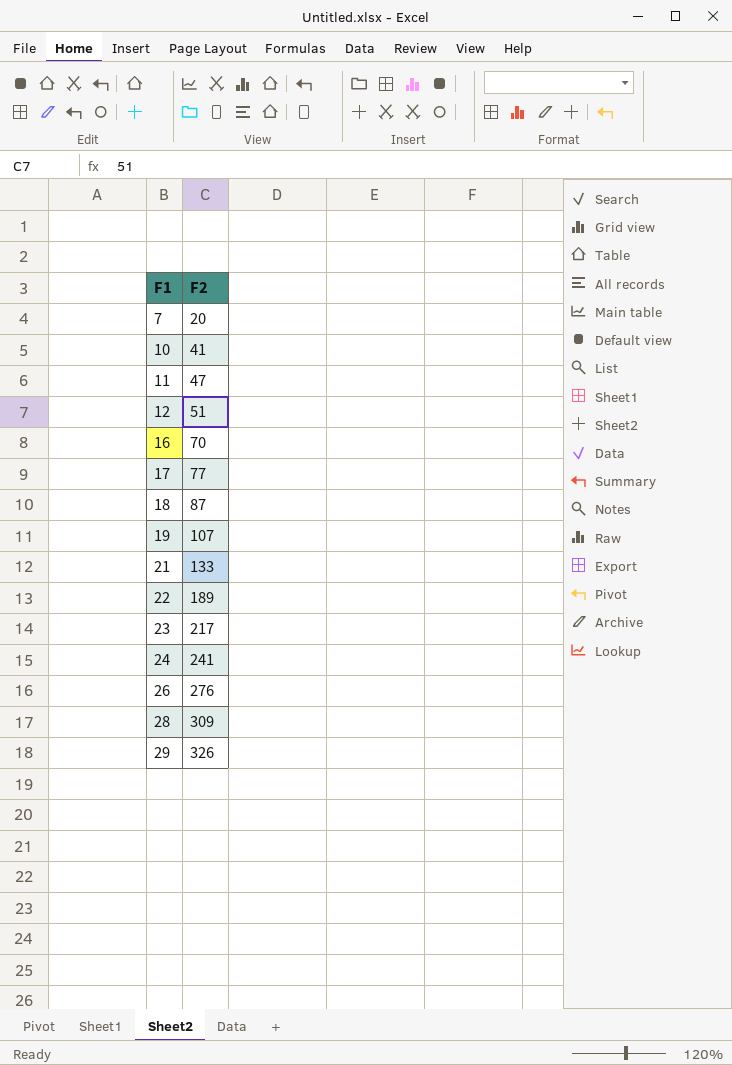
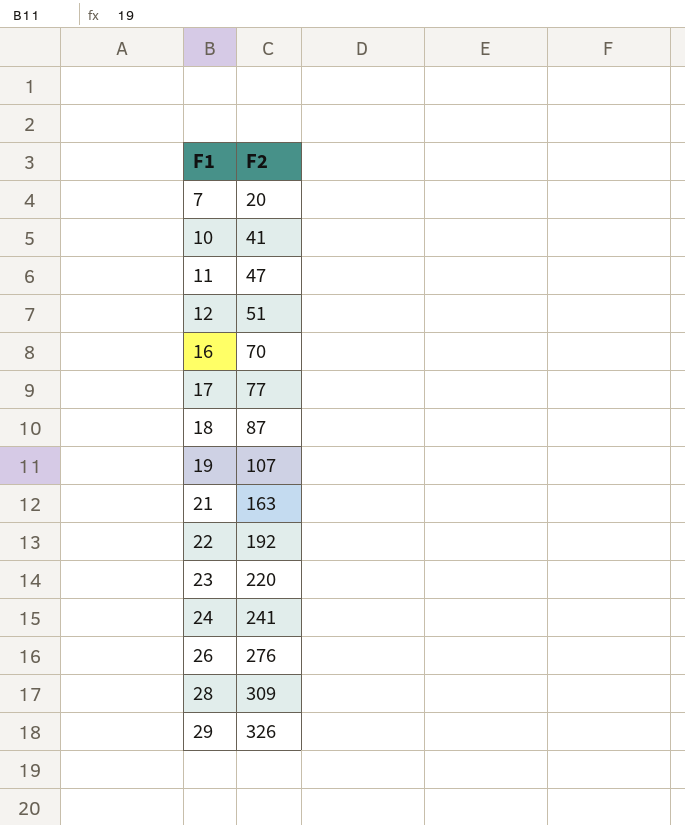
21 | F2: 133 -> 163
22 | F2: 189 -> 192
23 | F2: 217 -> 220

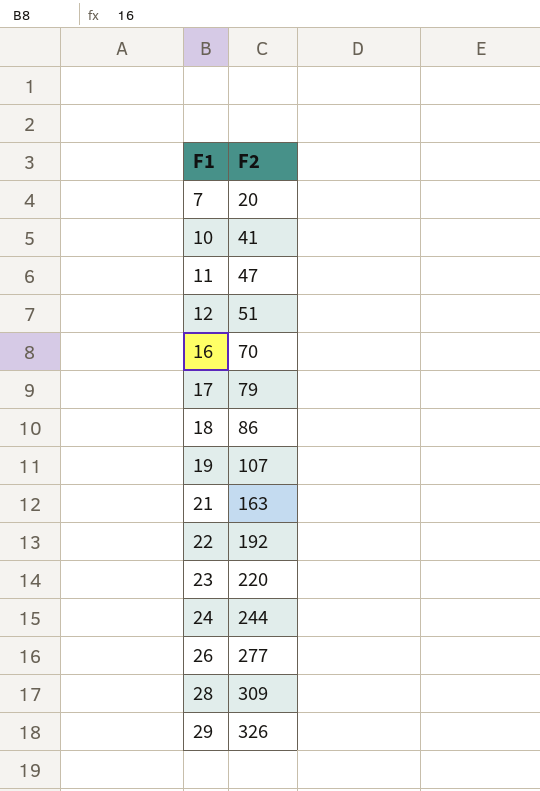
17 | F2: 77 -> 79
18 | F2: 87 -> 86
24 | F2: 241 -> 244
26 | F2: 276 -> 277

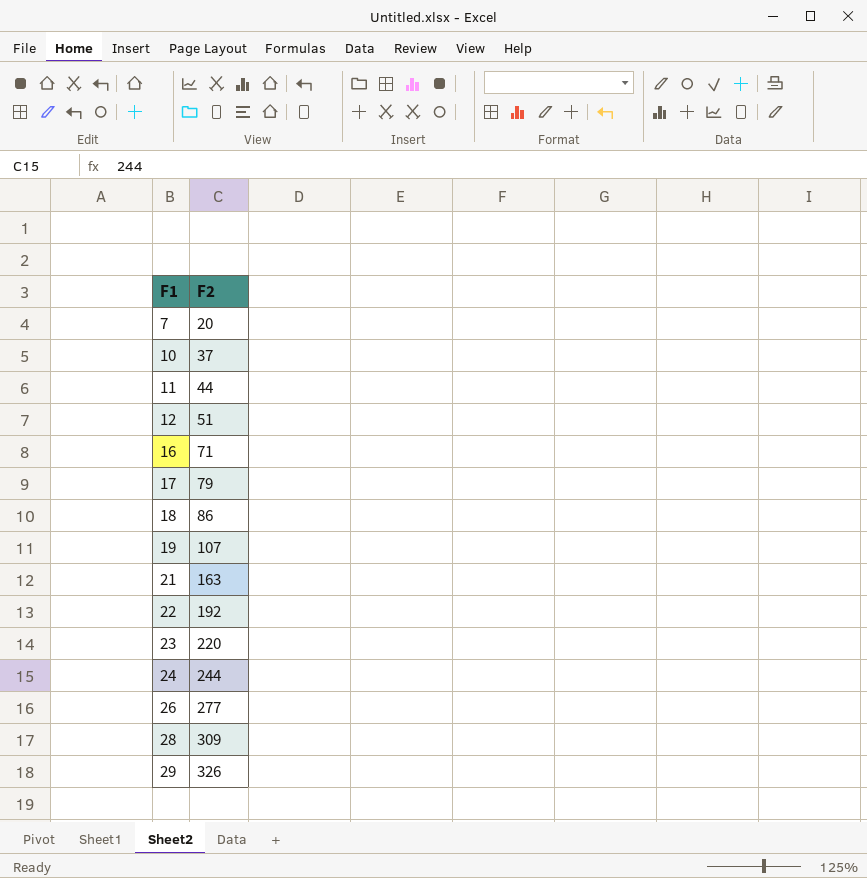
10 | F2: 41 -> 37
11 | F2: 47 -> 44
16 | F2: 70 -> 71

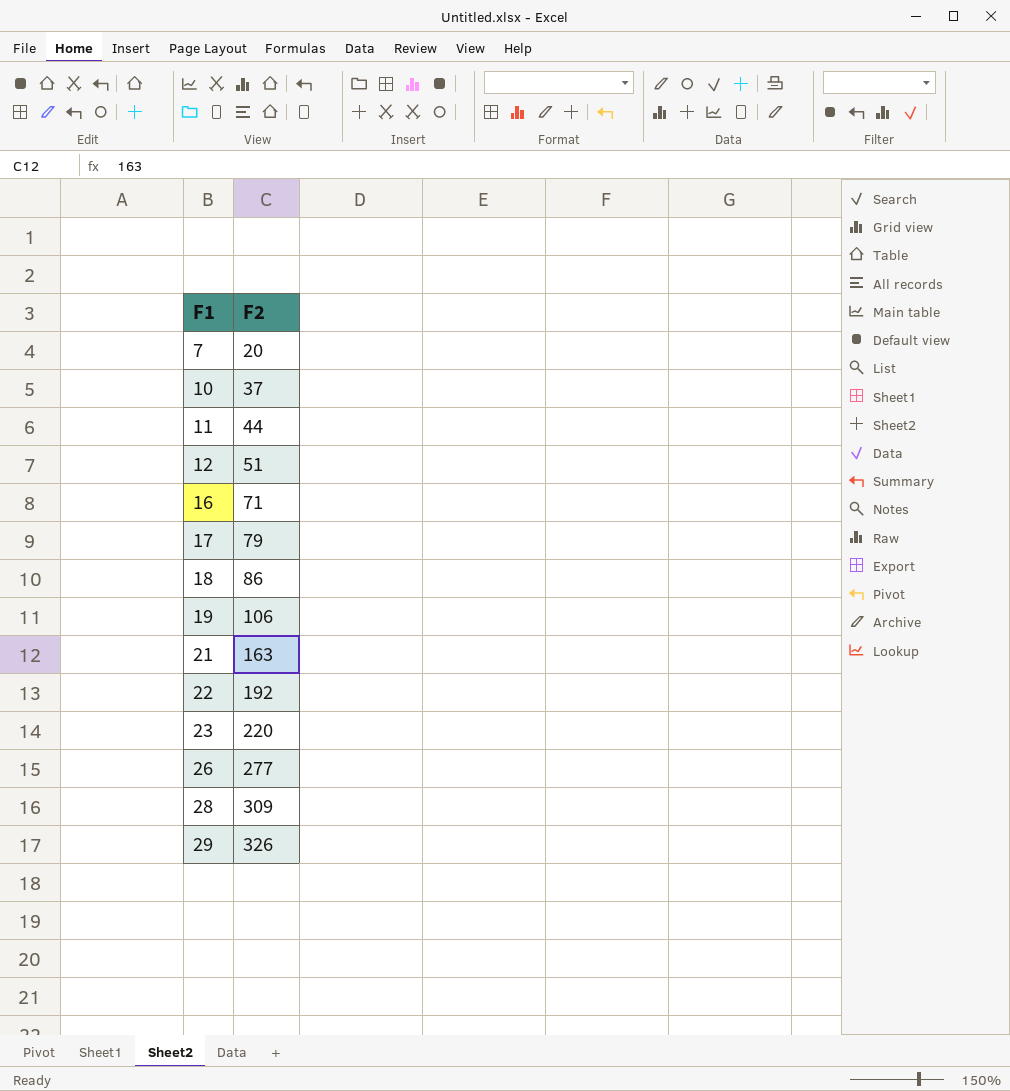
row 24: 244 -> none
19 | F2: 107 -> 106

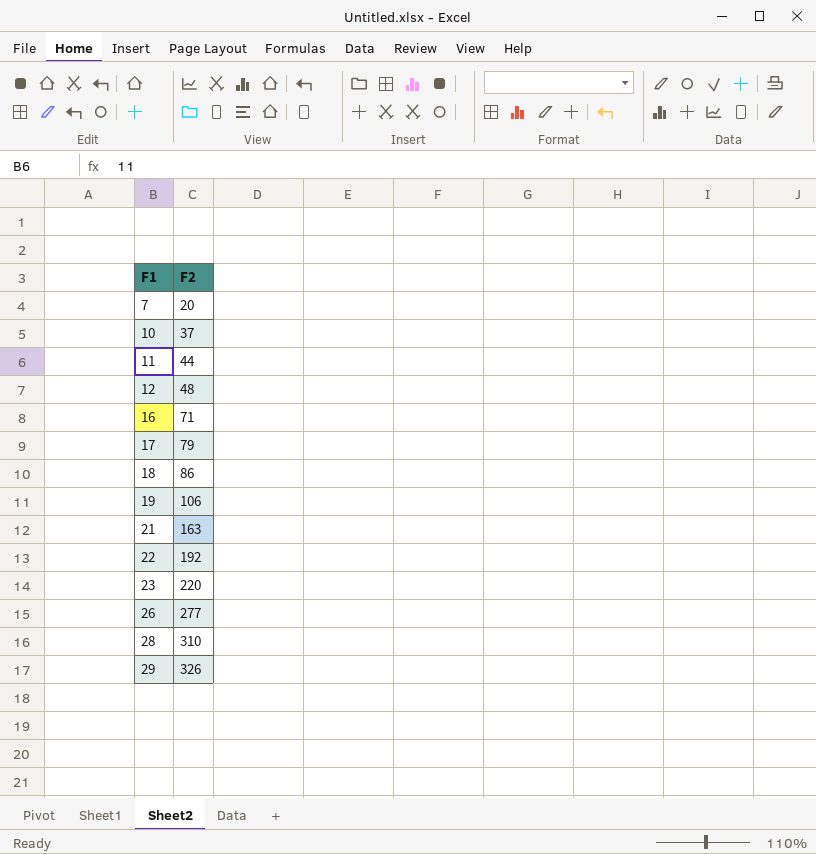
12 | F2: 51 -> 48
28 | F2: 309 -> 310

